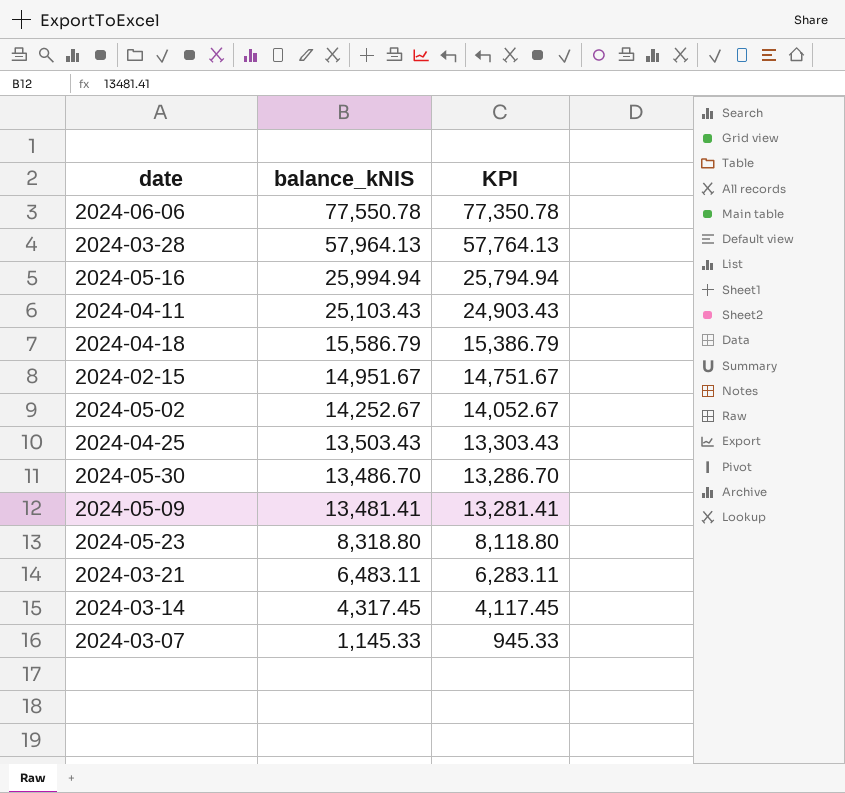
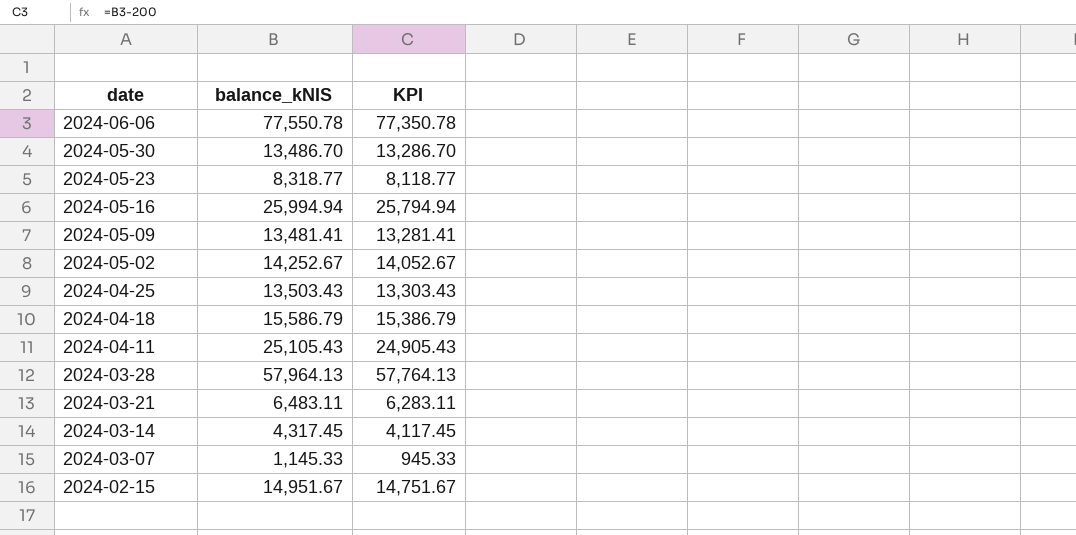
row order: balance_kNIS descending -> date descending
2024-05-23 | balance_kNIS: 8,318.80 -> 8,318.77
2024-05-23 | KPI: 8,118.80 -> 8,118.77
2024-04-11 | balance_kNIS: 25,103.43 -> 25,105.43
2024-04-11 | KPI: 24,903.43 -> 24,905.43

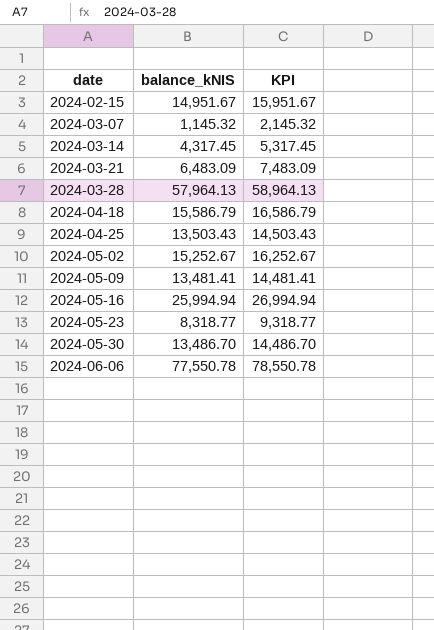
row order: date descending -> date ascending
column KPI | formula: [balance_kNIS] - 200 -> [balance_kNIS] + 1000
row 2024-04-11: 25,105.43 | 24,905.43 -> none
2024-03-07 | balance_kNIS: 1,145.33 -> 1,145.32
2024-03-21 | balance_kNIS: 6,483.11 -> 6,483.09
2024-05-02 | balance_kNIS: 14,252.67 -> 15,252.67

